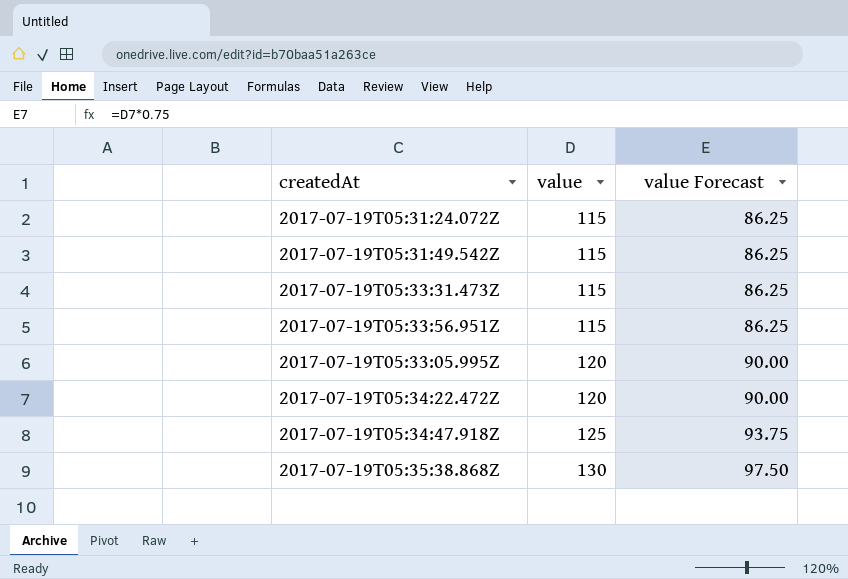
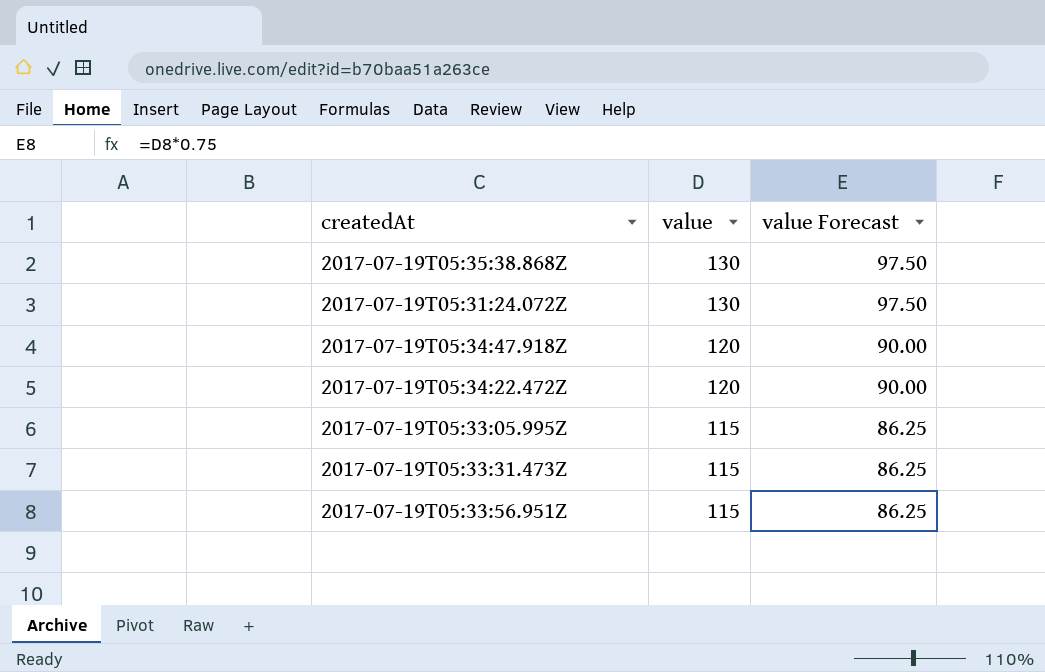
row order: value ascending -> value descending
row 2017-07-19T05:31:49.542Z: 115 | 86.25 -> none
2017-07-19T05:31:24.072Z | value: 115 -> 130
2017-07-19T05:31:24.072Z | value Forecast: 86.25 -> 97.50
2017-07-19T05:34:47.918Z | value: 125 -> 120
2017-07-19T05:34:47.918Z | value Forecast: 93.75 -> 90.00
2017-07-19T05:33:05.995Z | value: 120 -> 115
2017-07-19T05:33:05.995Z | value Forecast: 90.00 -> 86.25

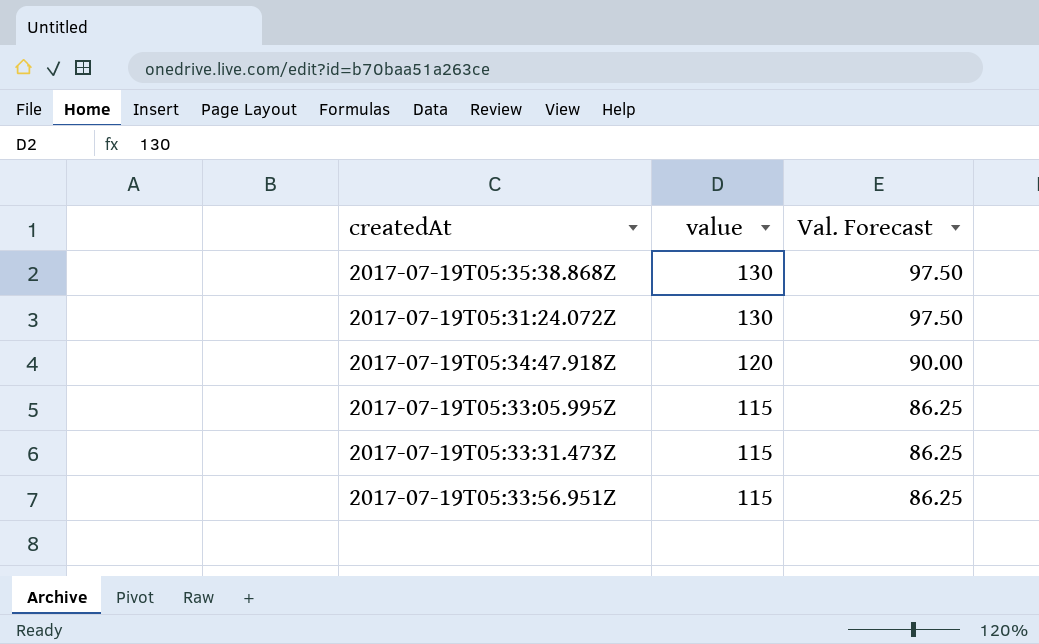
column name: value Forecast -> Val. Forecast
row 2017-07-19T05:34:22.472Z: 120 | 90.00 -> none

